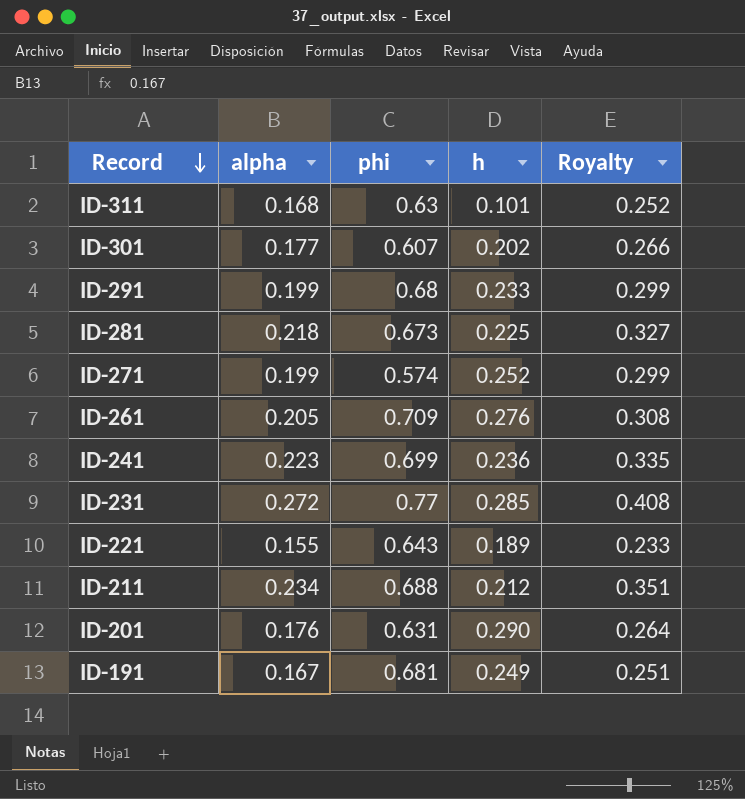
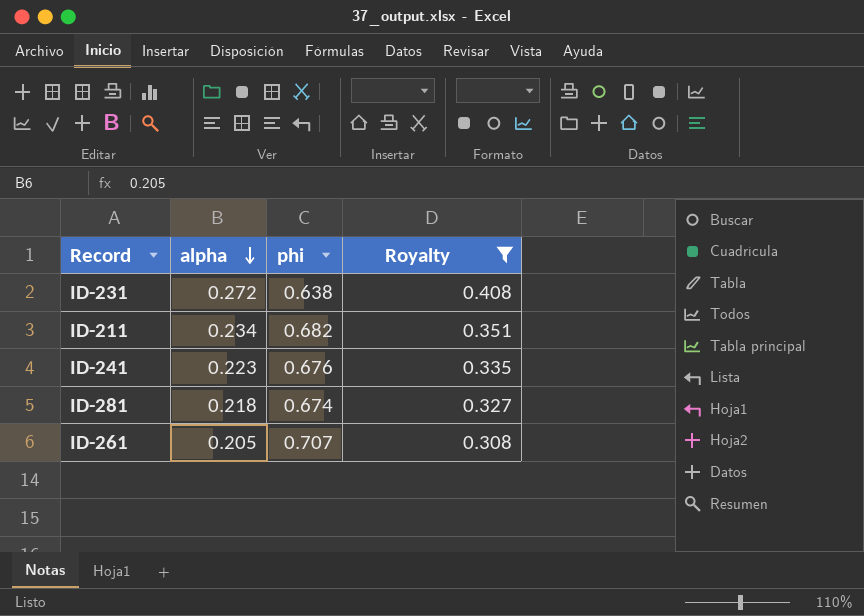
filter: none -> Royalty >= 0.308
row order: Record descending -> alpha descending
column h | position: 4 -> none
ID-231 | phi: 0.77 -> 0.638
ID-211 | phi: 0.688 -> 0.682
ID-241 | phi: 0.699 -> 0.676
ID-281 | phi: 0.673 -> 0.674
ID-261 | phi: 0.709 -> 0.707

